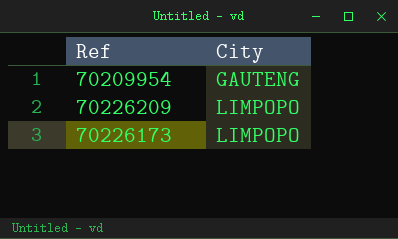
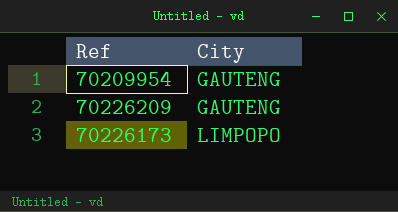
70226209 | City: LIMPOPO -> GAUTENG

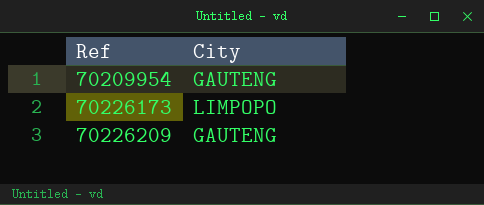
row order: City ascending -> Ref ascending

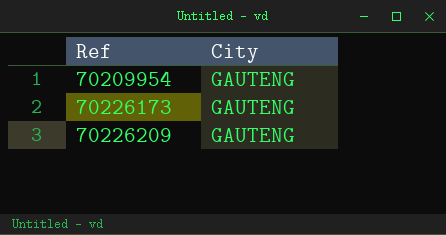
70226173 | City: LIMPOPO -> GAUTENG

